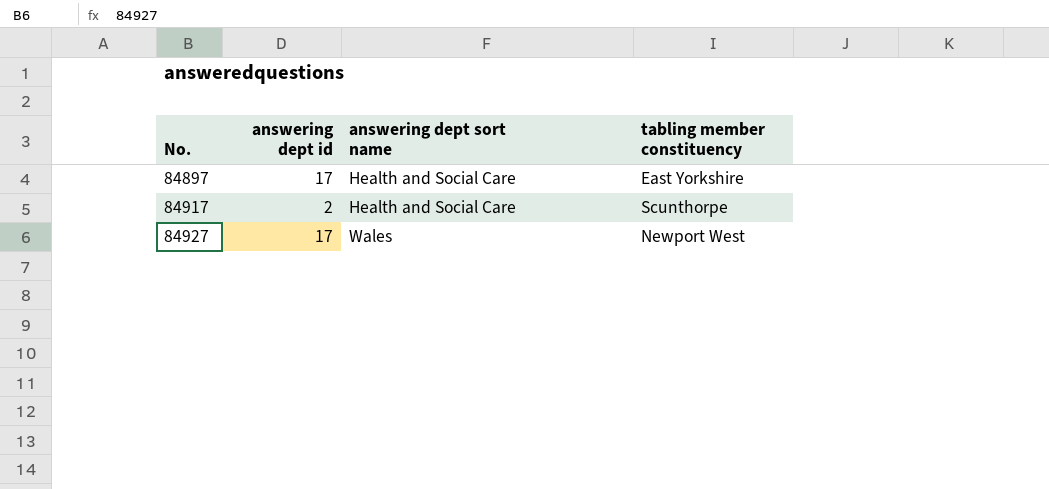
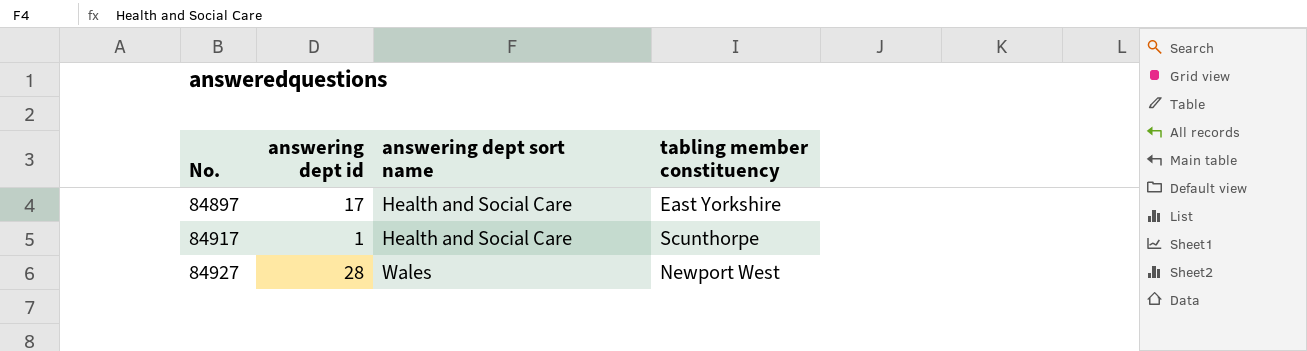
84917 | answering dept id: 2 -> 1
84927 | answering dept id: 17 -> 28

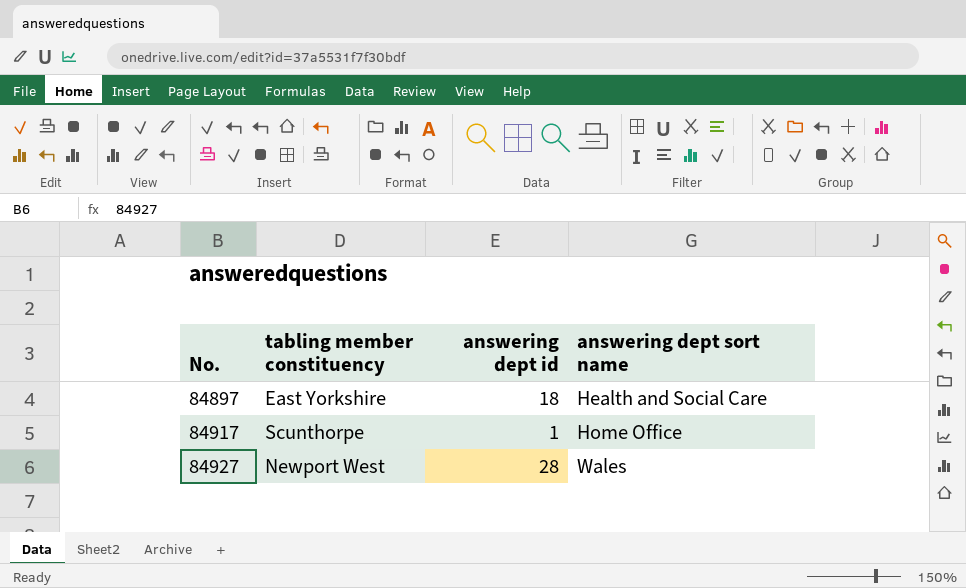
column tabling member constituency | position: 4 -> 2
84897 | answering dept id: 17 -> 18
84917 | answering dept sort name: Health and Social Care -> Home Office

